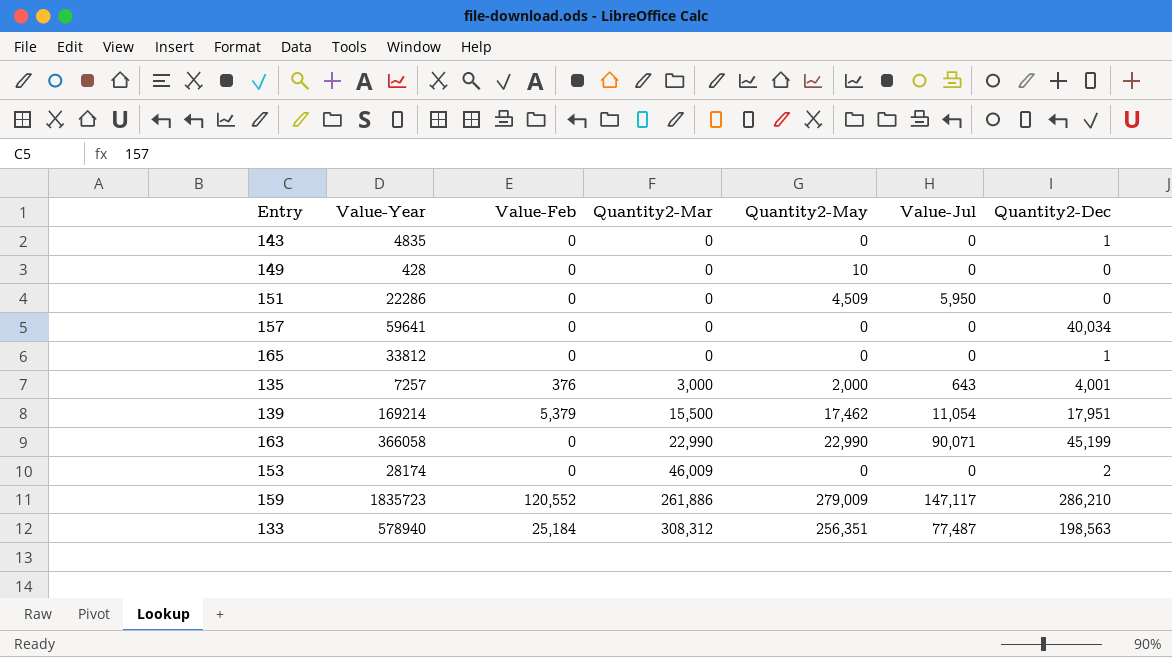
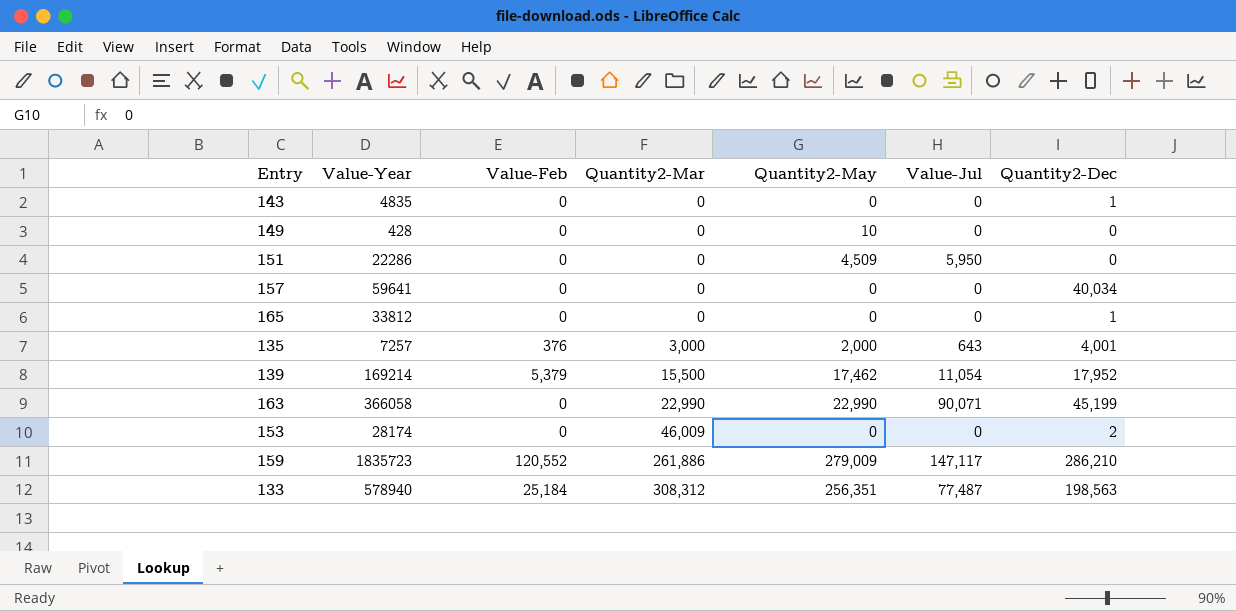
139 | Quantity2-Dec: 17,951 -> 17,952

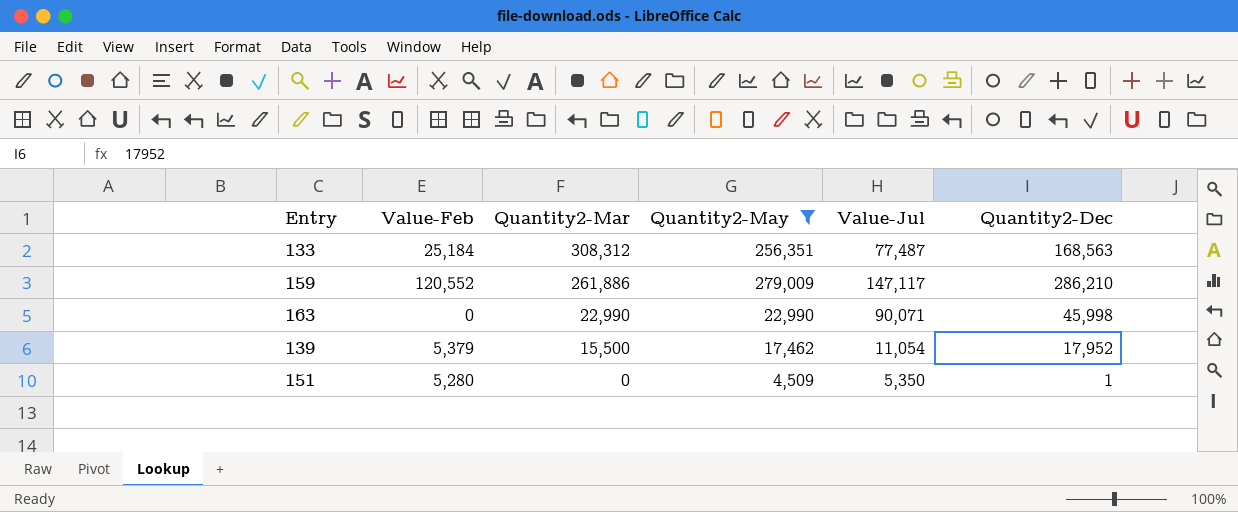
filter: none -> Quantity2-May >= 4,509
row order: Quantity2-Mar ascending -> Quantity2-Mar descending
column Value-Year | position: 2 -> none
133 | Quantity2-Dec: 198,563 -> 168,563
163 | Quantity2-Dec: 45,199 -> 45,998
151 | Value-Feb: 0 -> 5,280
151 | Value-Jul: 5,950 -> 5,350
151 | Quantity2-Dec: 0 -> 1

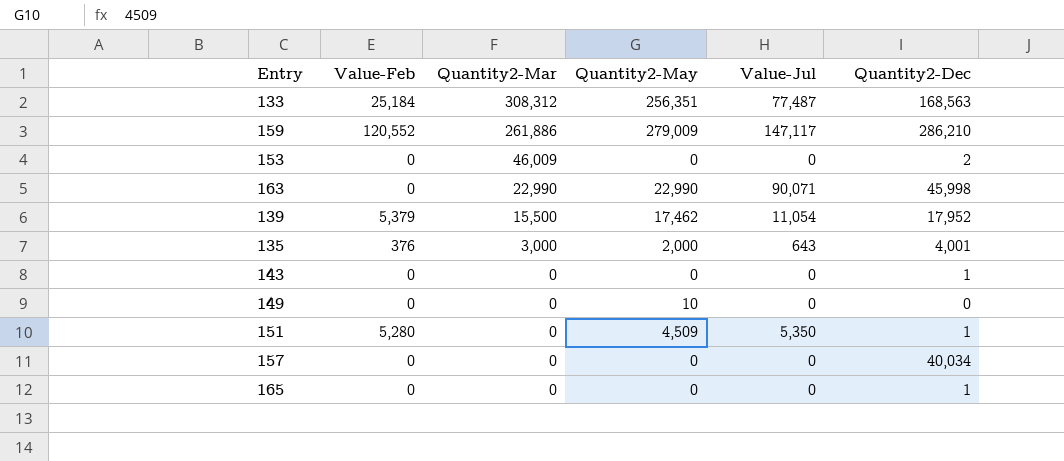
filter: Quantity2-May >= 4,509 -> none

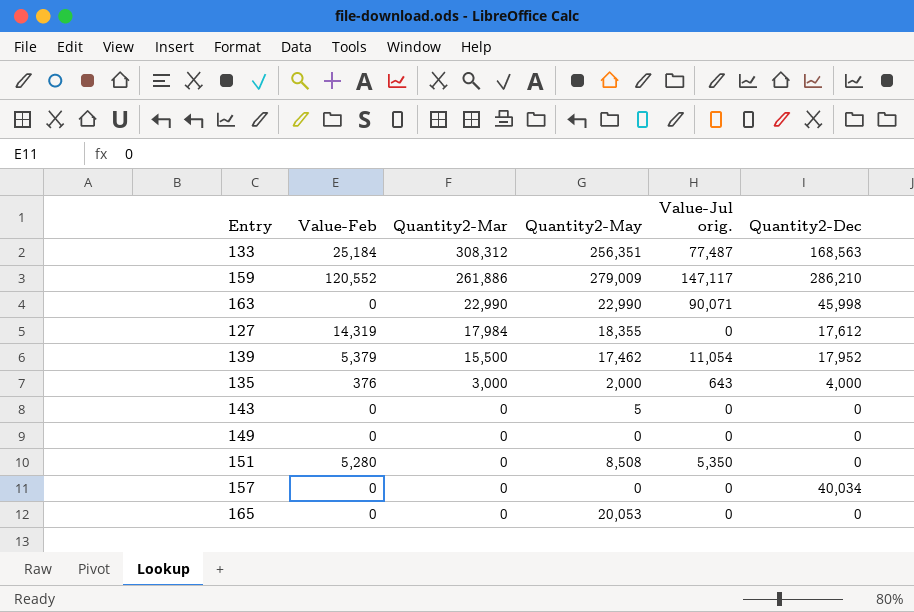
column name: Value-Jul -> Value-Jul orig.
row 153: 0 | 46,009 | 0 | 0 | 2 -> none
row 127: none -> 14,319 | 17,984 | 18,355 | 0 | 17,612
135 | Quantity2-Dec: 4,001 -> 4,000
143 | Quantity2-May: 0 -> 5
143 | Quantity2-Dec: 1 -> 0
149 | Quantity2-May: 10 -> 0
151 | Quantity2-May: 4,509 -> 8,508
151 | Quantity2-Dec: 1 -> 0
165 | Quantity2-May: 0 -> 20,053
165 | Quantity2-Dec: 1 -> 0

